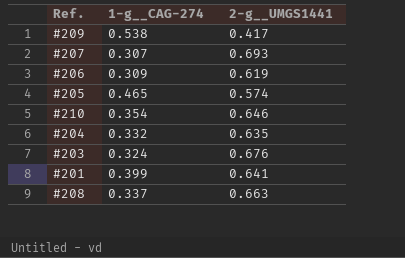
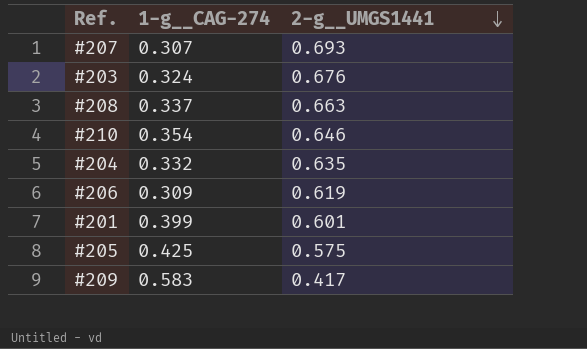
row order: none -> 2-g__UMGS1441 descending
#201 | 2-g__UMGS1441: 0.641 -> 0.601
#205 | 1-g__CAG-274: 0.465 -> 0.425
#205 | 2-g__UMGS1441: 0.574 -> 0.575
#209 | 1-g__CAG-274: 0.538 -> 0.583

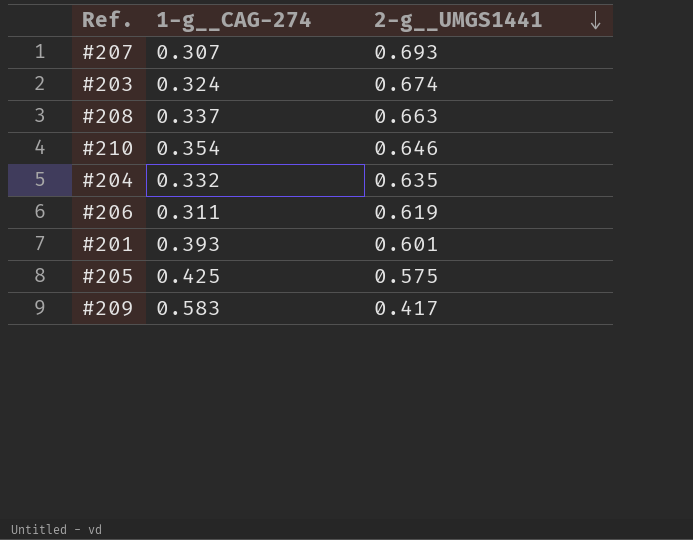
#203 | 2-g__UMGS1441: 0.676 -> 0.674
#206 | 1-g__CAG-274: 0.309 -> 0.311
#201 | 1-g__CAG-274: 0.399 -> 0.393

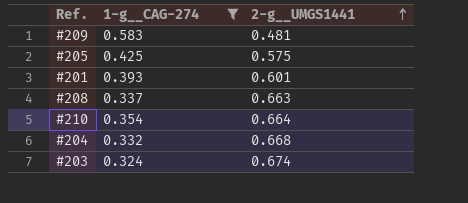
filter: none -> 1-g__CAG-274 >= 0.324
row order: 2-g__UMGS1441 descending -> 2-g__UMGS1441 ascending
#209 | 2-g__UMGS1441: 0.417 -> 0.481
#210 | 2-g__UMGS1441: 0.646 -> 0.664
#204 | 2-g__UMGS1441: 0.635 -> 0.668

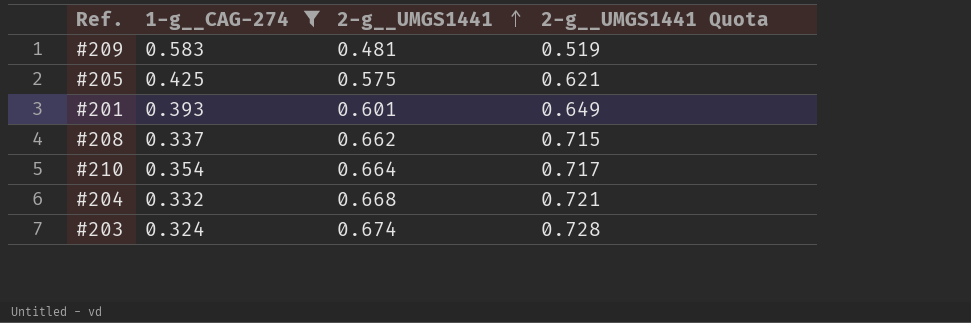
column 2-g__UMGS1441 Quota | formula: none -> [2-g__UMGS1441] * 1.08
#208 | 2-g__UMGS1441: 0.663 -> 0.662

